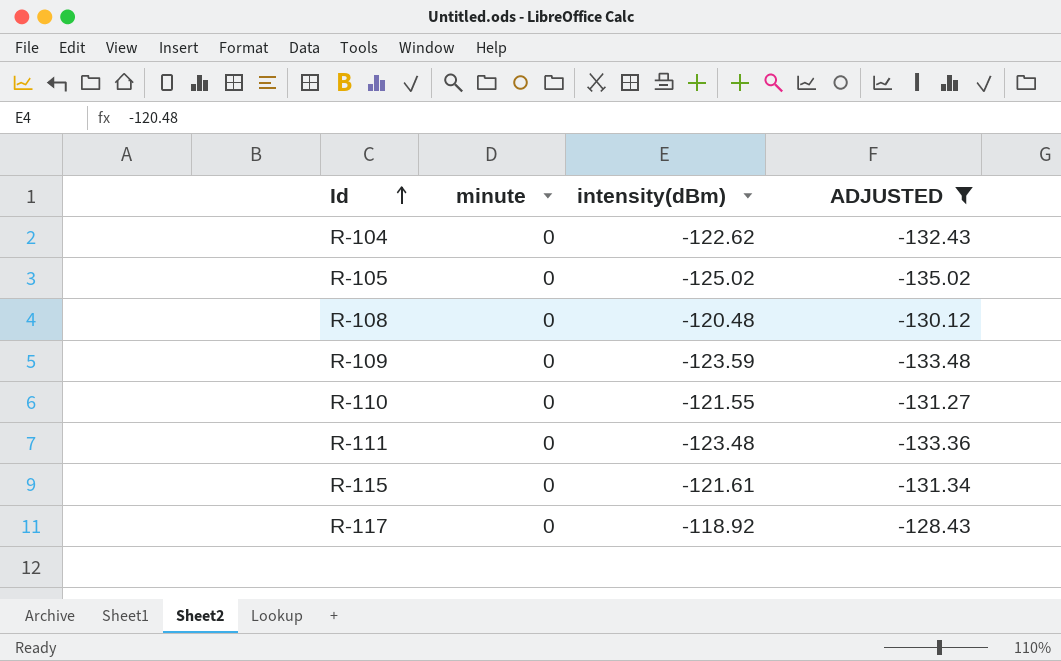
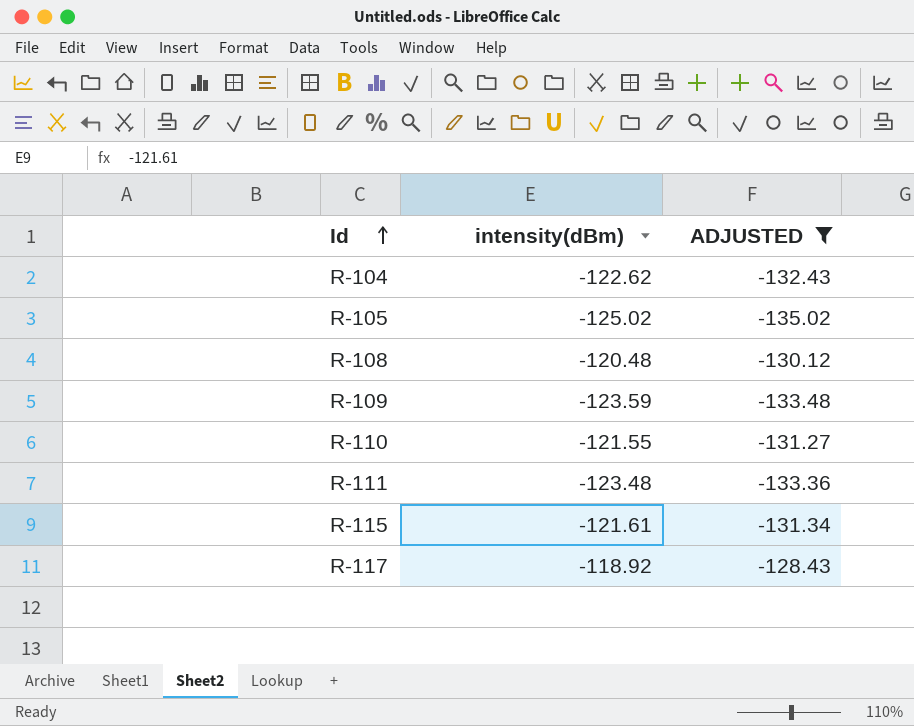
column minute | position: 2 -> none

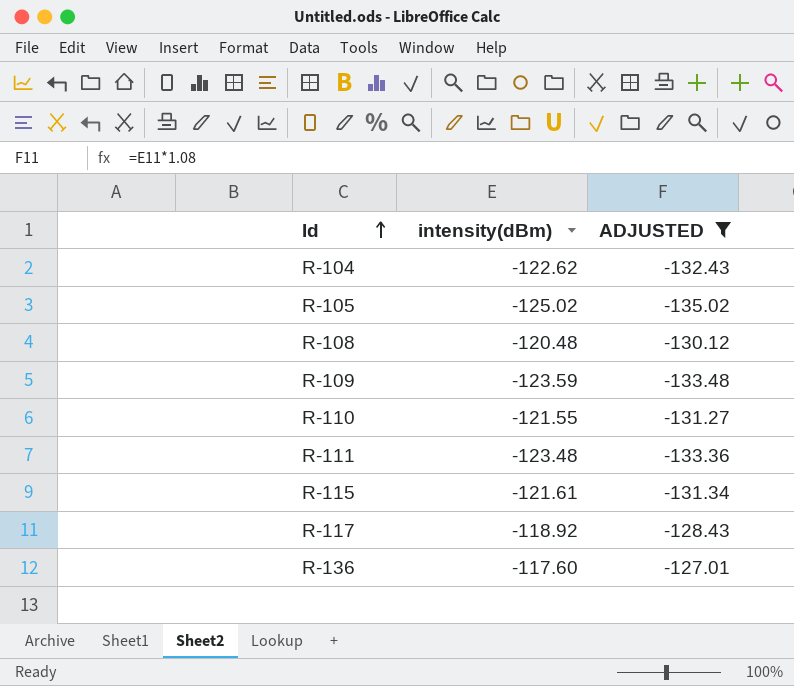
row R-136: none -> -117.60 | -127.01

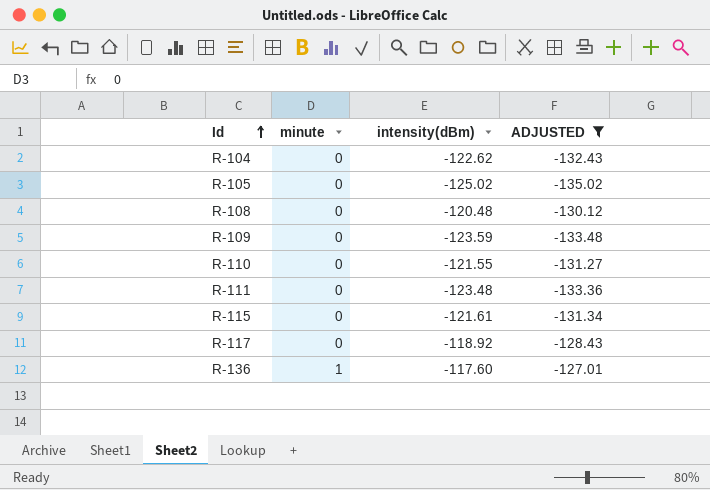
column minute | position: none -> 2

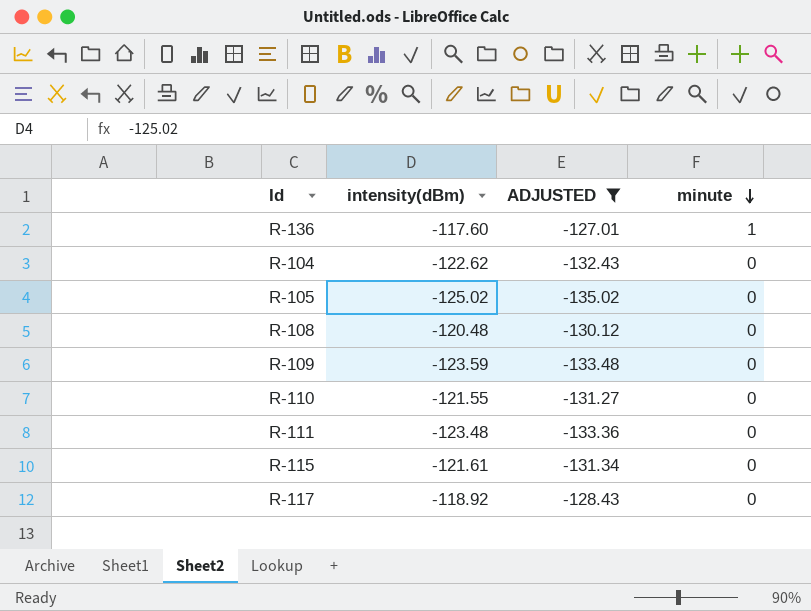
row order: Id ascending -> minute descending
column minute | position: 2 -> 4

